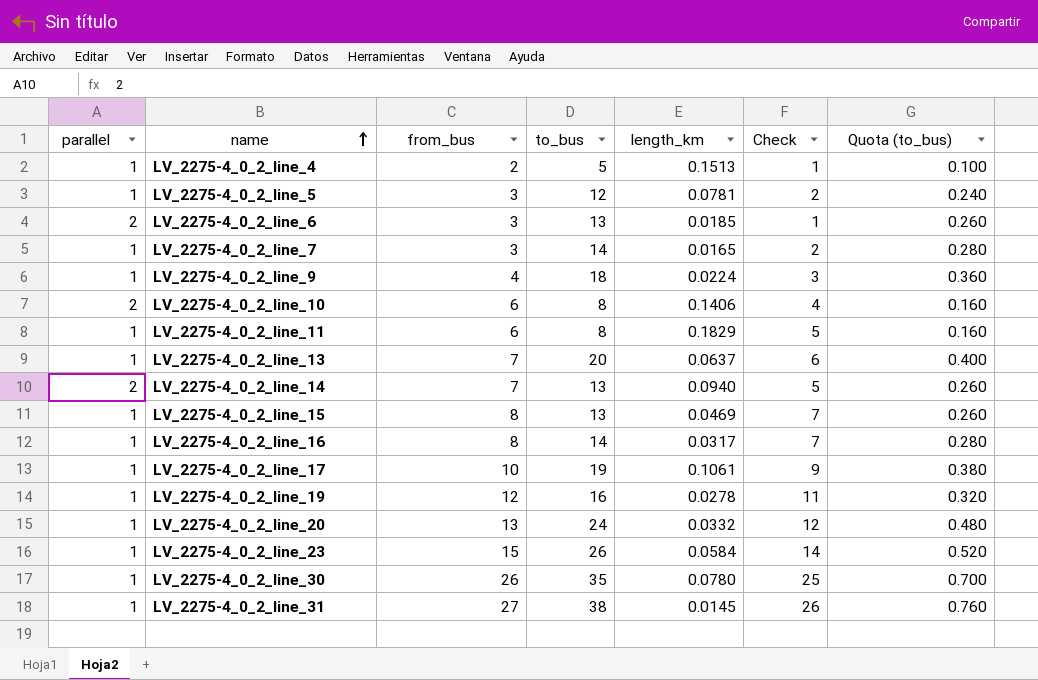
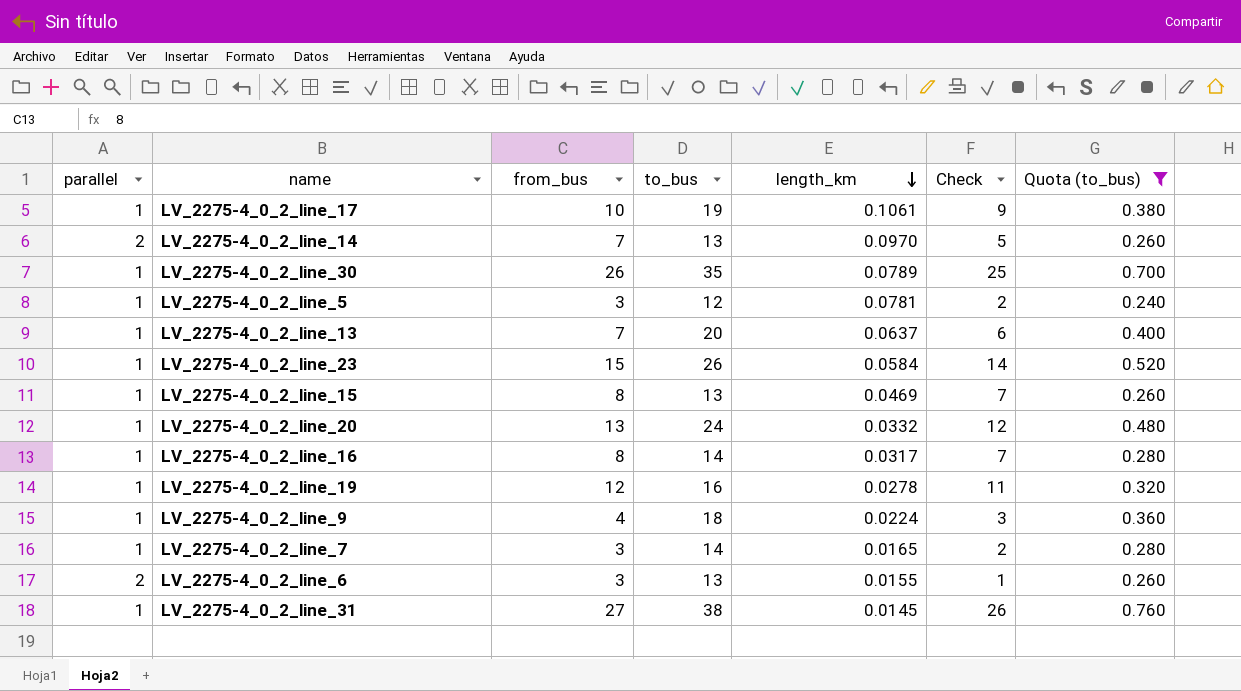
filter: none -> Quota (to_bus) >= 0.240
row order: name ascending -> length_km descending
LV_2275-4_0_2_line_14 | length_km: 0.0940 -> 0.0970
LV_2275-4_0_2_line_30 | length_km: 0.0780 -> 0.0789
LV_2275-4_0_2_line_6 | length_km: 0.0185 -> 0.0155

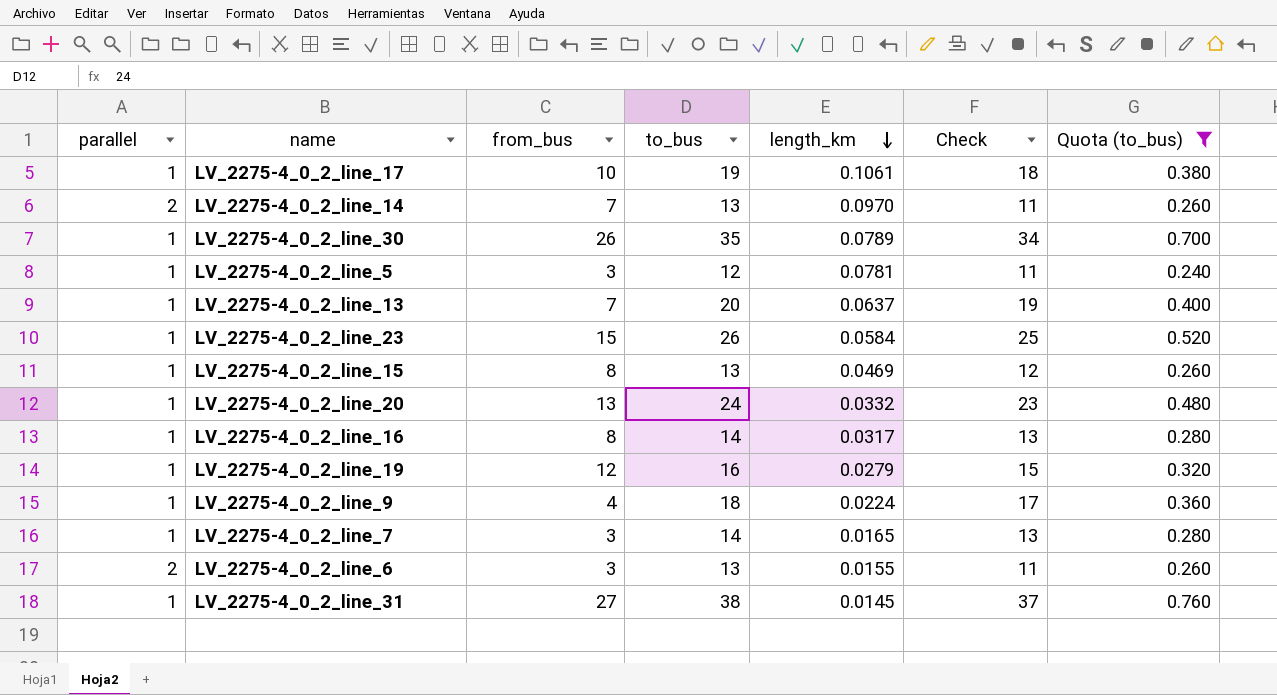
column Check | formula: [from_bus] - [parallel] -> [to_bus] - [parallel]
LV_2275-4_0_2_line_19 | length_km: 0.0278 -> 0.0279

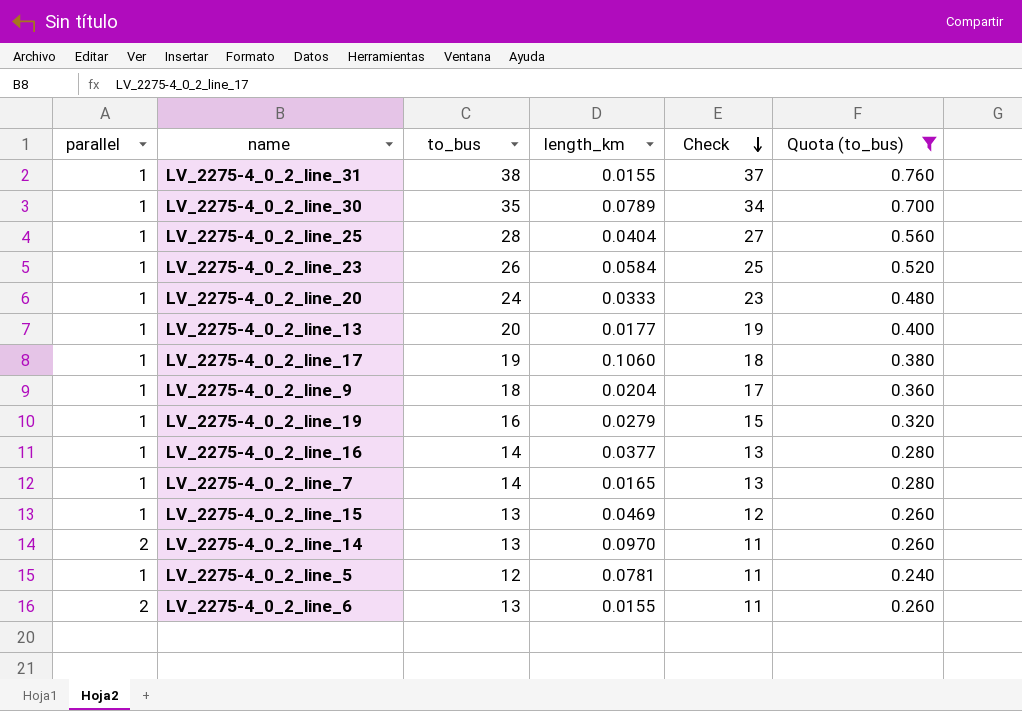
row order: length_km descending -> Check descending
column from_bus | position: 3 -> none
LV_2275-4_0_2_line_31 | length_km: 0.0145 -> 0.0155
row LV_2275-4_0_2_line_25: none -> 1 | 28 | 0.0404 | 27 | 0.560
LV_2275-4_0_2_line_20 | length_km: 0.0332 -> 0.0333
LV_2275-4_0_2_line_13 | length_km: 0.0637 -> 0.0177
LV_2275-4_0_2_line_17 | length_km: 0.1061 -> 0.1060
LV_2275-4_0_2_line_9 | length_km: 0.0224 -> 0.0204
LV_2275-4_0_2_line_16 | length_km: 0.0317 -> 0.0377

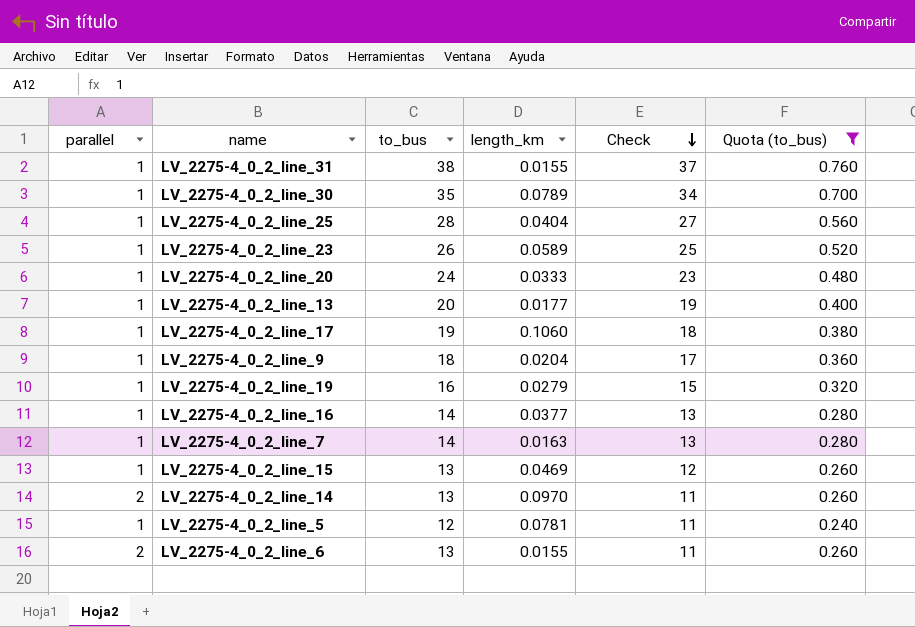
LV_2275-4_0_2_line_23 | length_km: 0.0584 -> 0.0589
LV_2275-4_0_2_line_7 | length_km: 0.0165 -> 0.0163

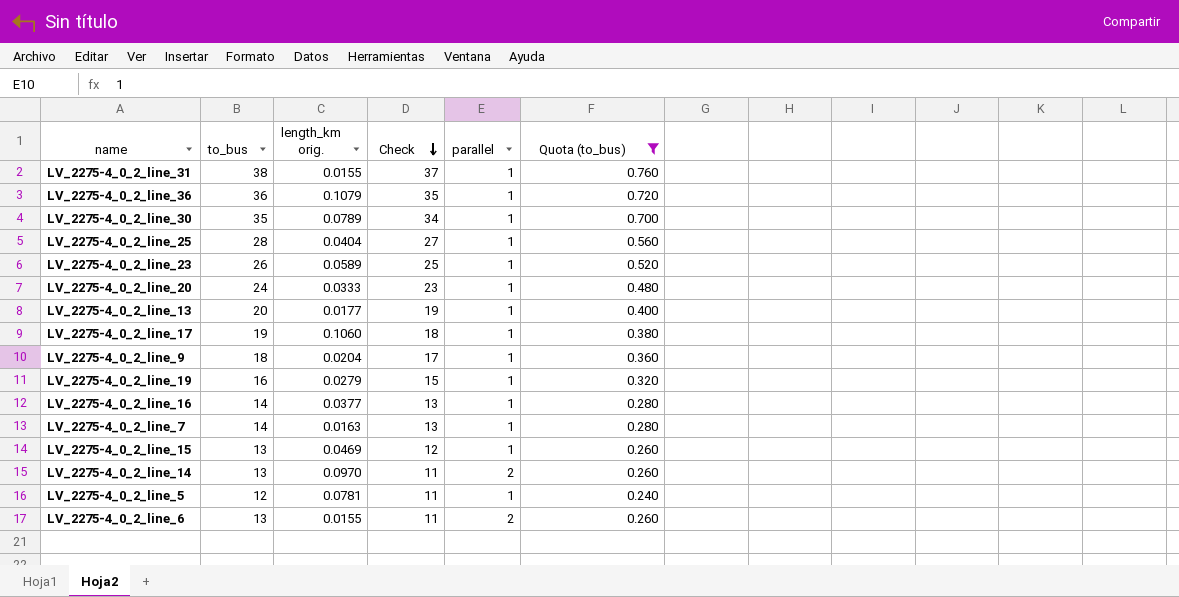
column name: length_km -> length_km orig.
column parallel | position: 1 -> 5
row LV_2275-4_0_2_line_36: none -> 36 | 0.1079 | 35 | 1 | 0.720

